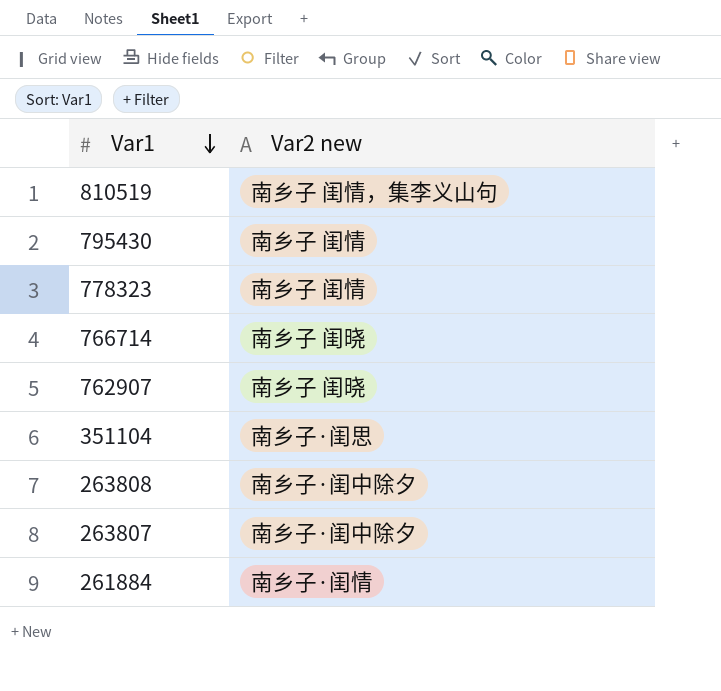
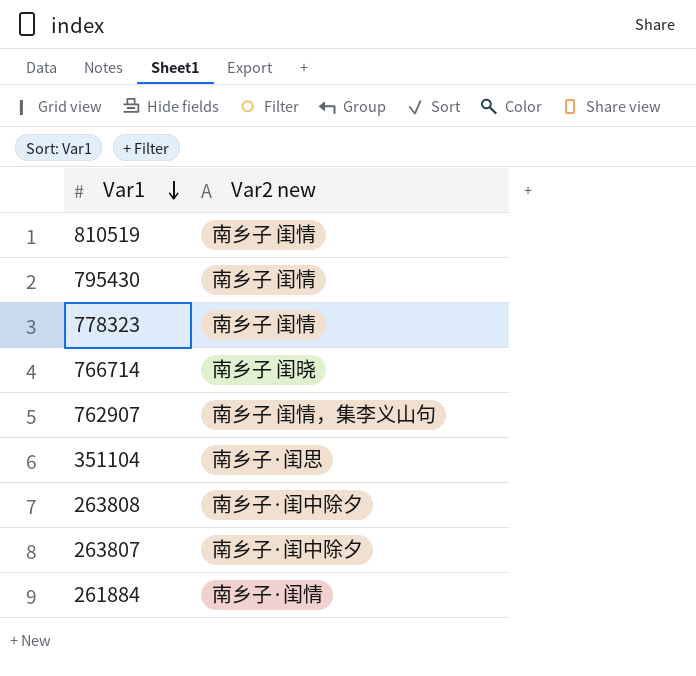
810519 | Var2 new: 南乡子 闺情，集李义山句 -> 南乡子 闺情
762907 | Var2 new: 南乡子 闺晓 -> 南乡子 闺情，集李义山句

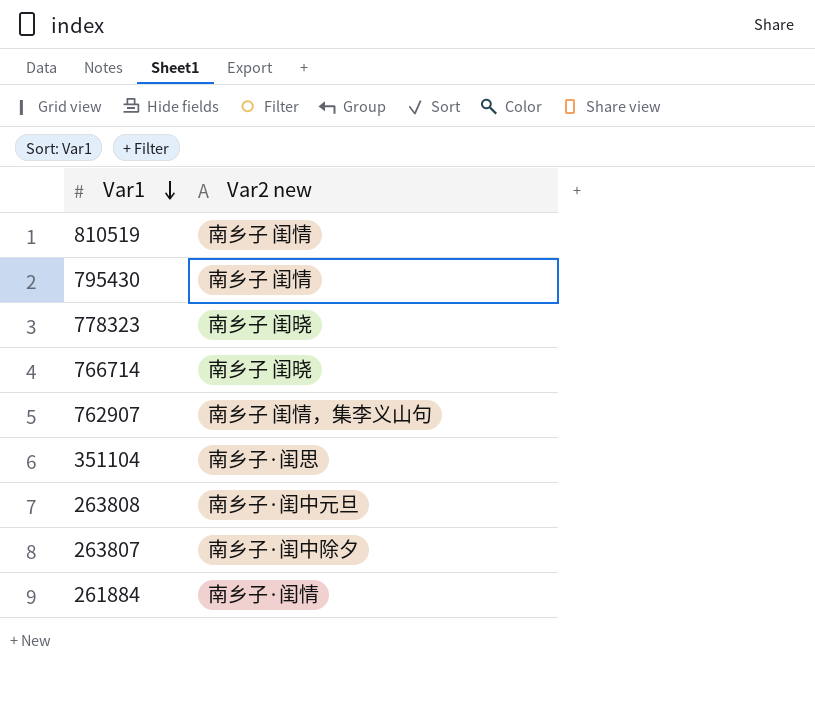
778323 | Var2 new: 南乡子 闺情 -> 南乡子 闺晓
263808 | Var2 new: 南乡子·闺中除夕 -> 南乡子·闺中元旦

